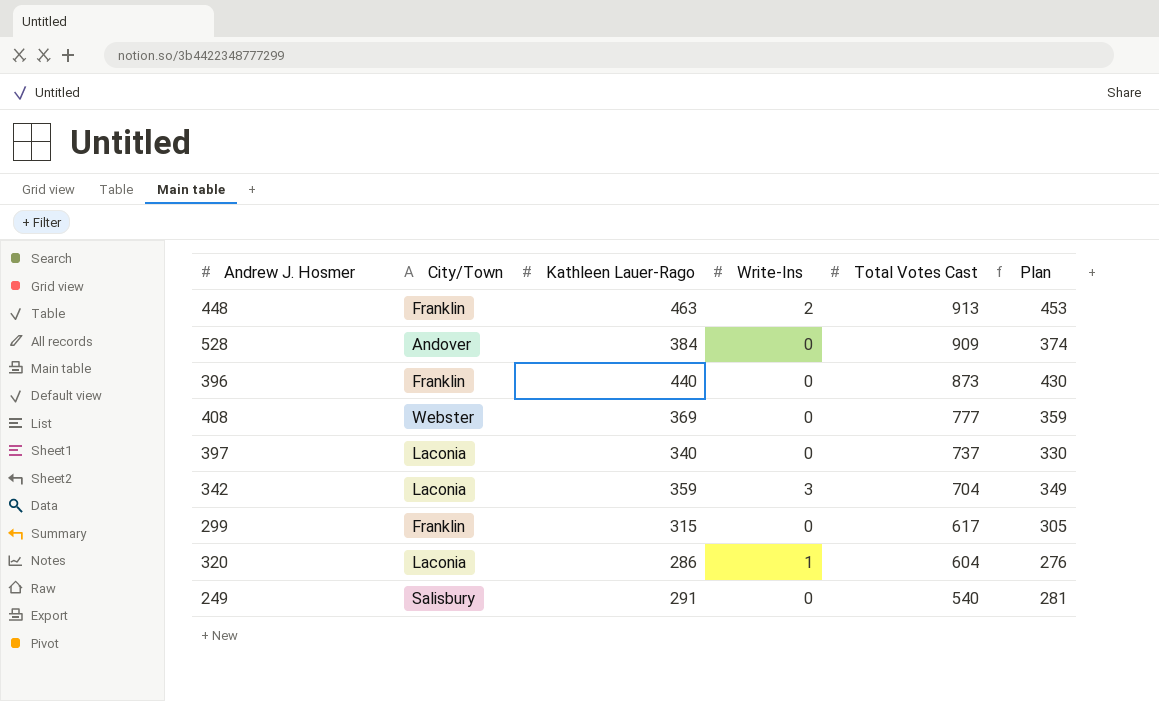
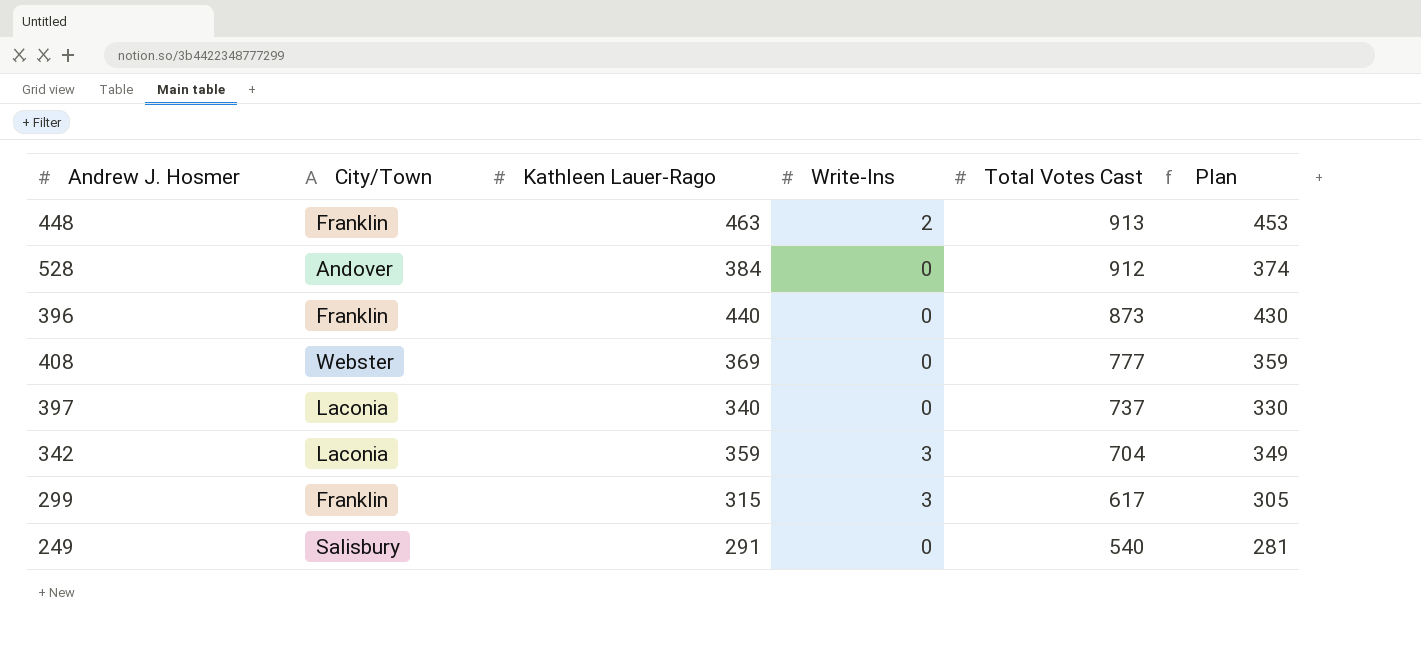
row 320: Laconia | 286 | 1 | 604 | 276 -> none
528 | Total Votes Cast: 909 -> 912
299 | Write-Ins: 0 -> 3

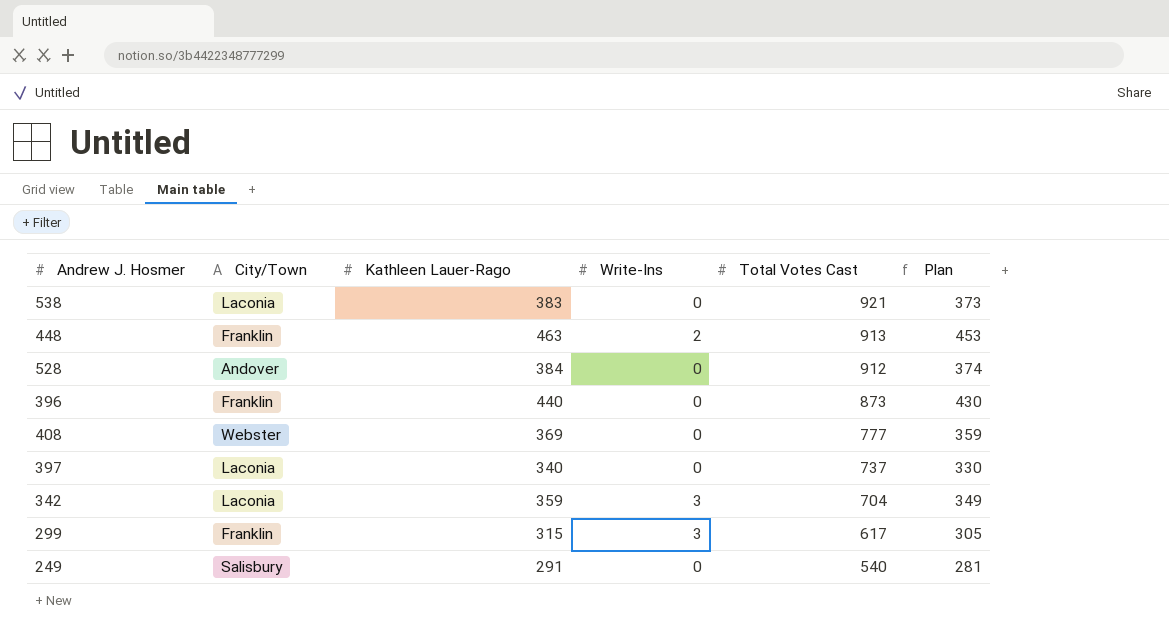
row 538: none -> Laconia | 383 | 0 | 921 | 373

